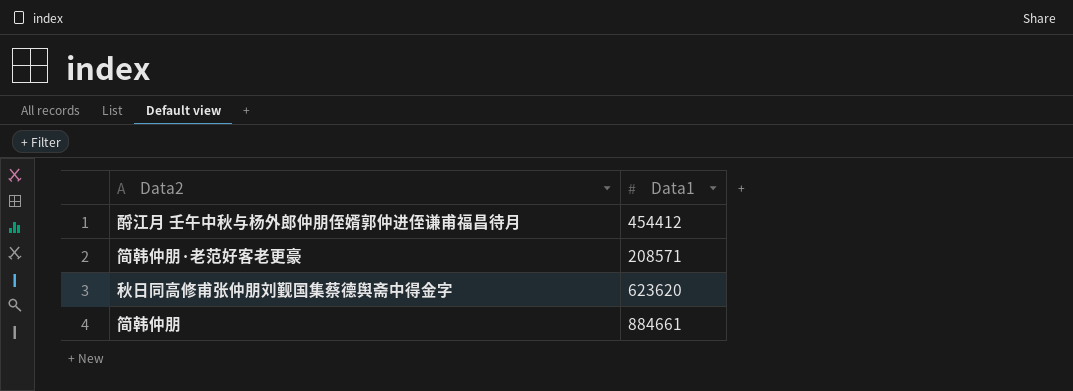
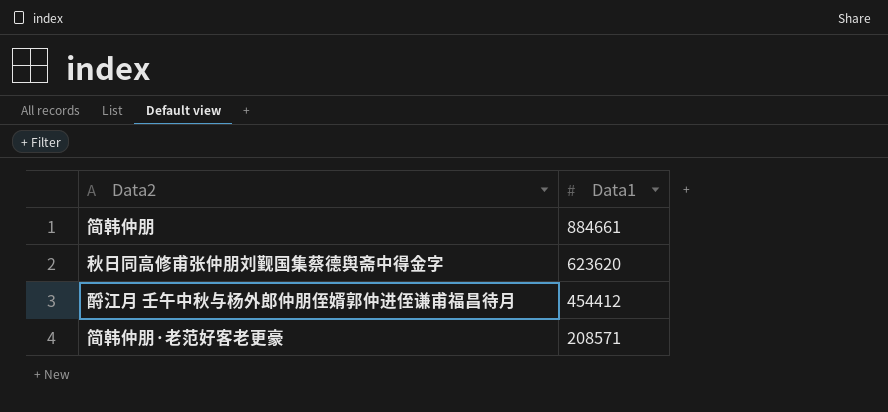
row order: none -> Data1 descending

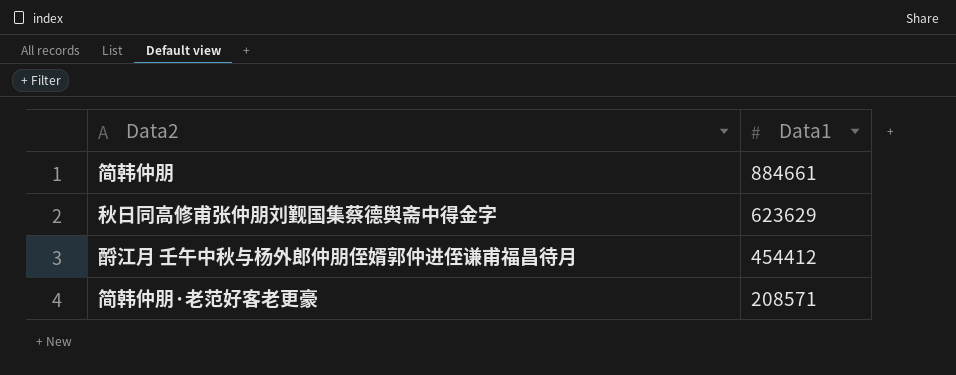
秋日同高修甫张仲朋刘觐国集蔡德舆斋中得金字 | Data1: 623620 -> 623629

